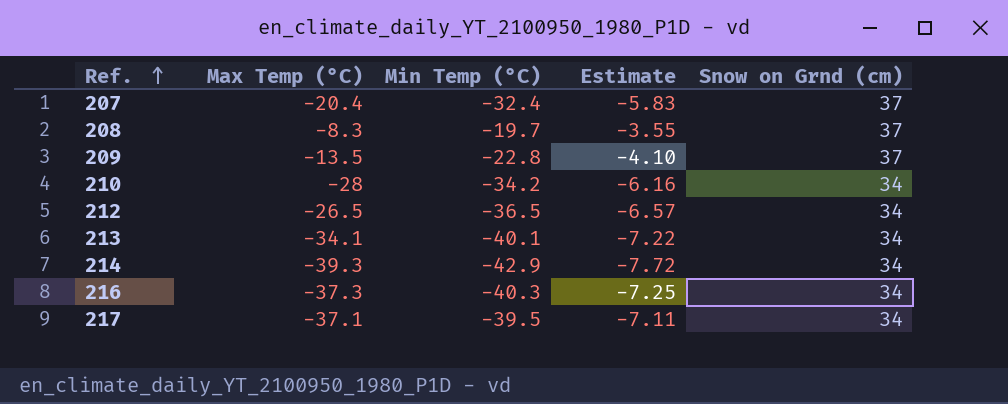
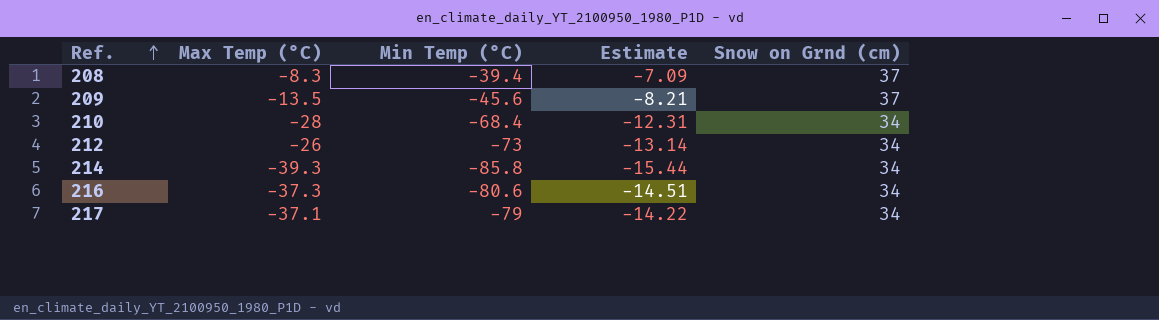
row 207: -20.4 | -32.4 | -5.83 | 37 -> none
row 213: -34.1 | -40.1 | -7.22 | 34 -> none
208 | Min Temp (°C): -19.7 -> -39.4
208 | Estimate: -3.55 -> -7.09
209 | Min Temp (°C): -22.8 -> -45.6
209 | Estimate: -4.10 -> -8.21
210 | Min Temp (°C): -34.2 -> -68.4
210 | Estimate: -6.16 -> -12.31
212 | Max Temp (°C): -26.5 -> -26
212 | Min Temp (°C): -36.5 -> -73
212 | Estimate: -6.57 -> -13.14
214 | Min Temp (°C): -42.9 -> -85.8
214 | Estimate: -7.72 -> -15.44
216 | Min Temp (°C): -40.3 -> -80.6
216 | Estimate: -7.25 -> -14.51
217 | Min Temp (°C): -39.5 -> -79
217 | Estimate: -7.11 -> -14.22

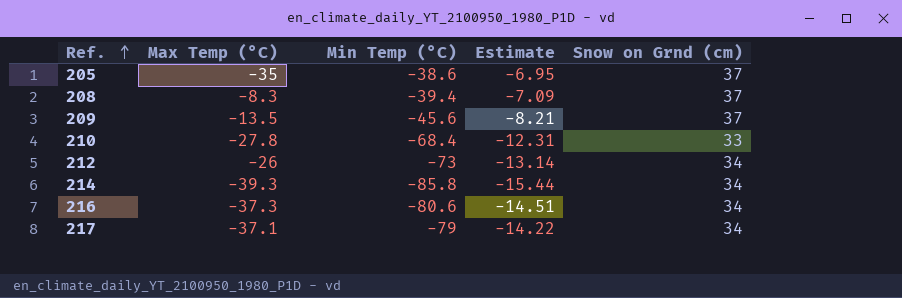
row 205: none -> -35 | -38.6 | -6.95 | 37
210 | Max Temp (°C): -28 -> -27.8
210 | Snow on Grnd (cm): 34 -> 33

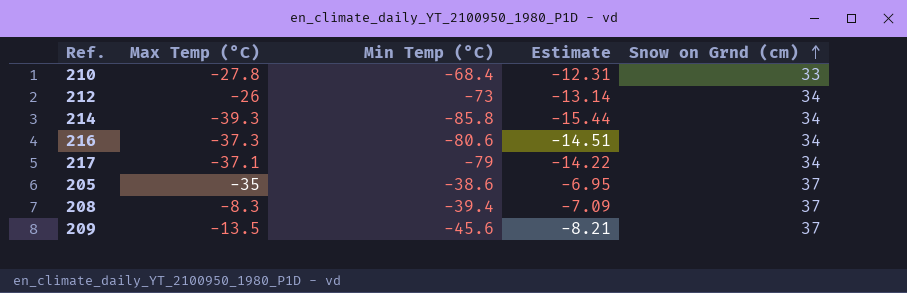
row order: Ref. ascending -> Snow on Grnd (cm) ascending

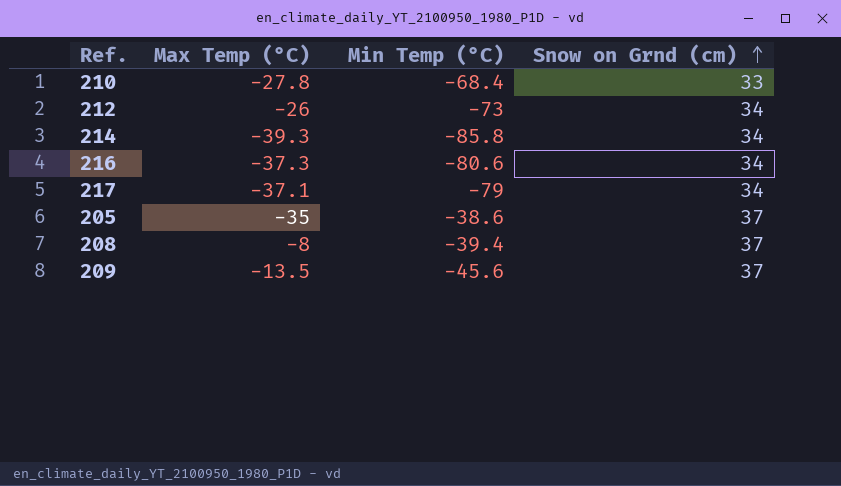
column Estimate | formula: [Min Temp (°C)] * 0.18 -> none
208 | Max Temp (°C): -8.3 -> -8

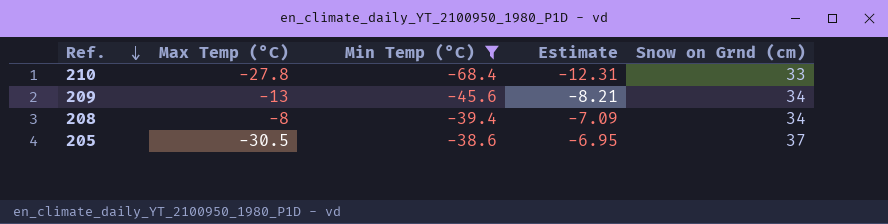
filter: none -> Min Temp (°C) >= -68.4
row order: Snow on Grnd (cm) ascending -> Ref. descending
column Estimate | formula: none -> [Min Temp (°C)] * 0.18
209 | Max Temp (°C): -13.5 -> -13
209 | Snow on Grnd (cm): 37 -> 34
208 | Snow on Grnd (cm): 37 -> 34
205 | Max Temp (°C): -35 -> -30.5

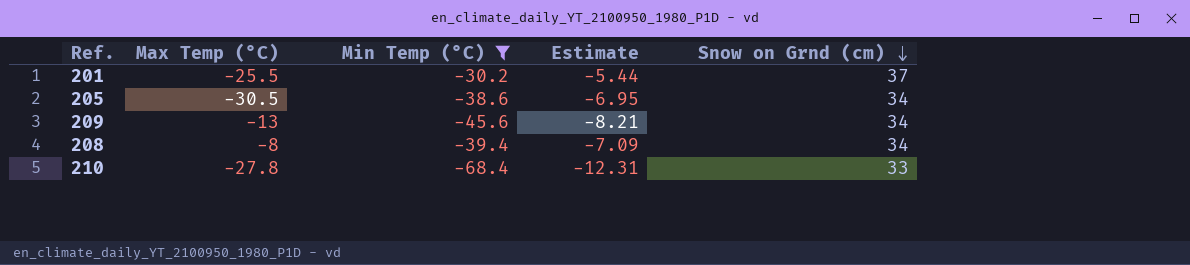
row order: Ref. descending -> Snow on Grnd (cm) descending
row 201: none -> -25.5 | -30.2 | -5.44 | 37
205 | Snow on Grnd (cm): 37 -> 34

